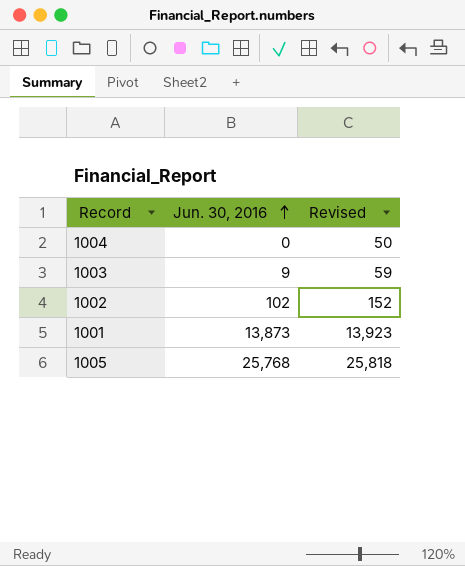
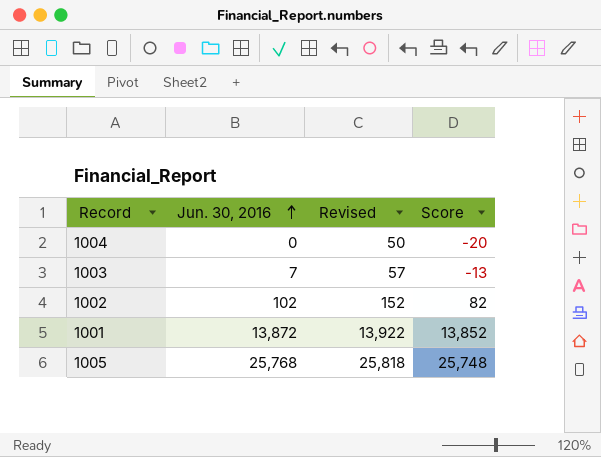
column Score | formula: none -> [Jun. 30, 2016] - 20
1003 | Jun. 30, 2016: 9 -> 7
1003 | Revised: 59 -> 57
1001 | Jun. 30, 2016: 13,873 -> 13,872
1001 | Revised: 13,923 -> 13,922

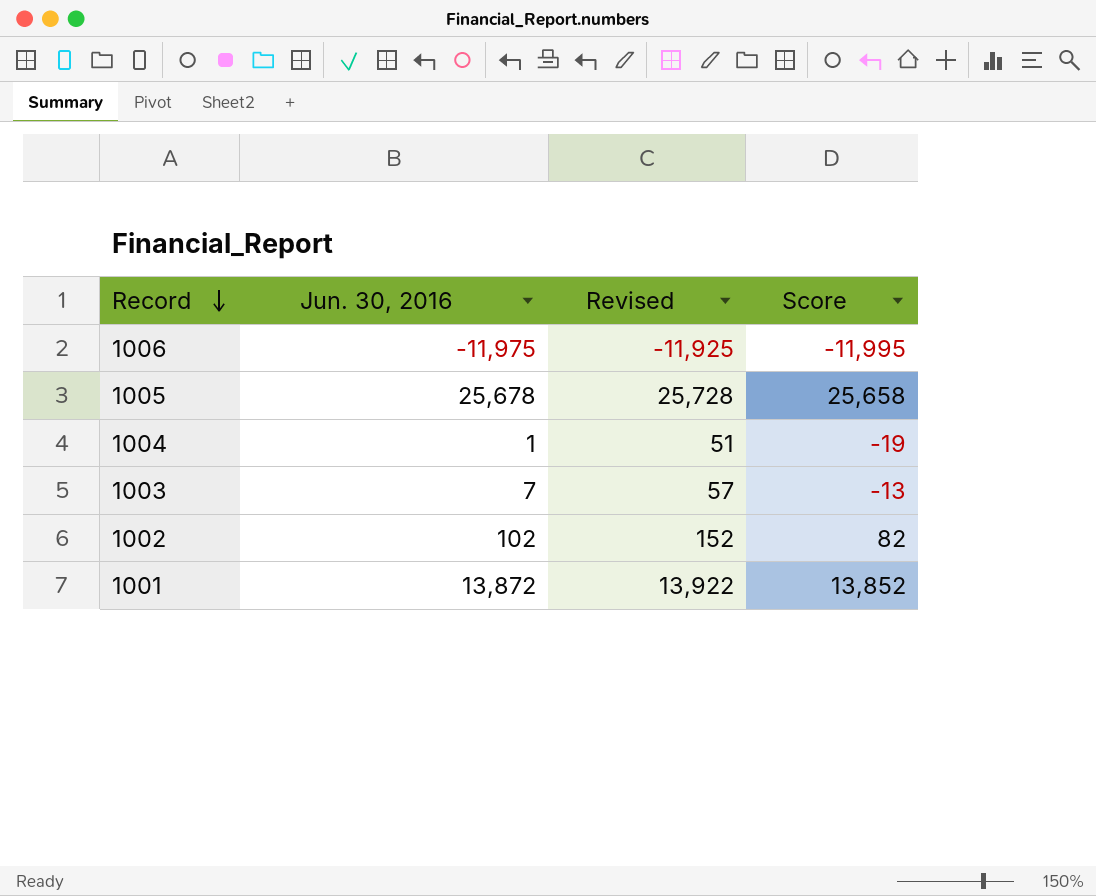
row order: Jun. 30, 2016 ascending -> Record descending
row 1006: none -> -11,975 | -11,925 | -11,995
1005 | Jun. 30, 2016: 25,768 -> 25,678
1005 | Revised: 25,818 -> 25,728
1005 | Score: 25,748 -> 25,658
1004 | Jun. 30, 2016: 0 -> 1
1004 | Revised: 50 -> 51
1004 | Score: -20 -> -19

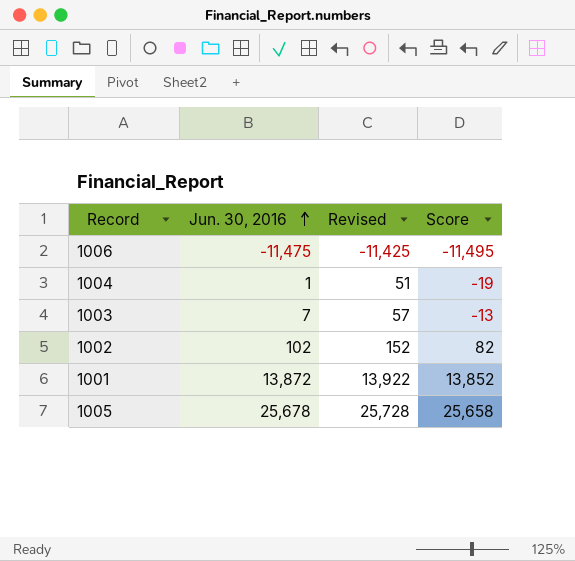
row order: Record descending -> Jun. 30, 2016 ascending
1006 | Jun. 30, 2016: -11,975 -> -11,475
1006 | Revised: -11,925 -> -11,425
1006 | Score: -11,995 -> -11,495

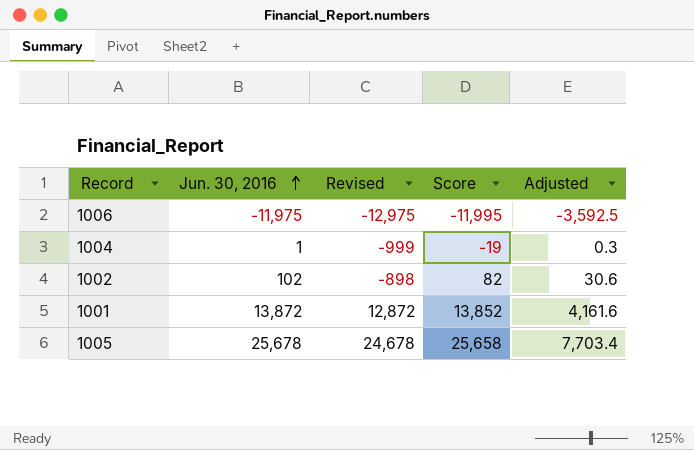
column Revised | formula: [Jun. 30, 2016] + 50 -> [Jun. 30, 2016] - 1000
column Adjusted | formula: none -> [Jun. 30, 2016] * 0.3
row 1003: 7 | 57 | -13 -> none
1006 | Jun. 30, 2016: -11,475 -> -11,975
1006 | Score: -11,495 -> -11,995

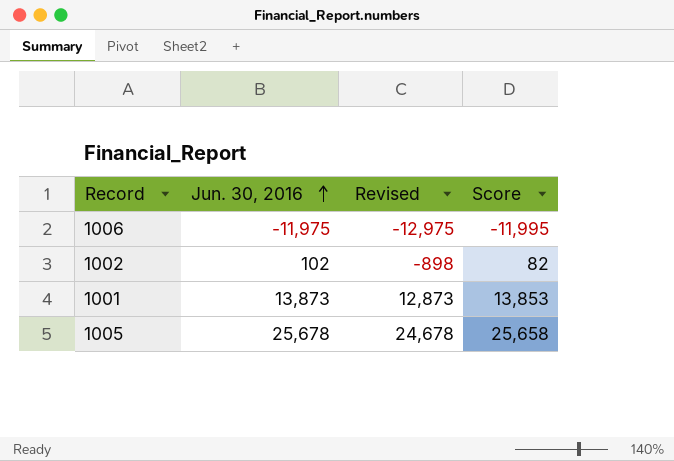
column Adjusted | formula: [Jun. 30, 2016] * 0.3 -> none
row 1004: 1 | -999 | -19 | 0.3 -> none
1001 | Jun. 30, 2016: 13,872 -> 13,873
1001 | Revised: 12,872 -> 12,873
1001 | Score: 13,852 -> 13,853

